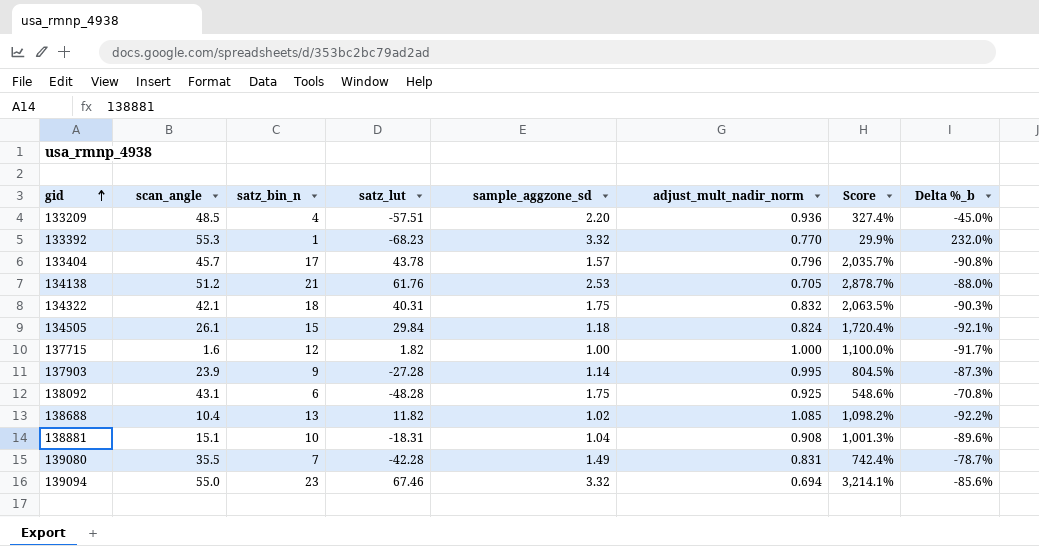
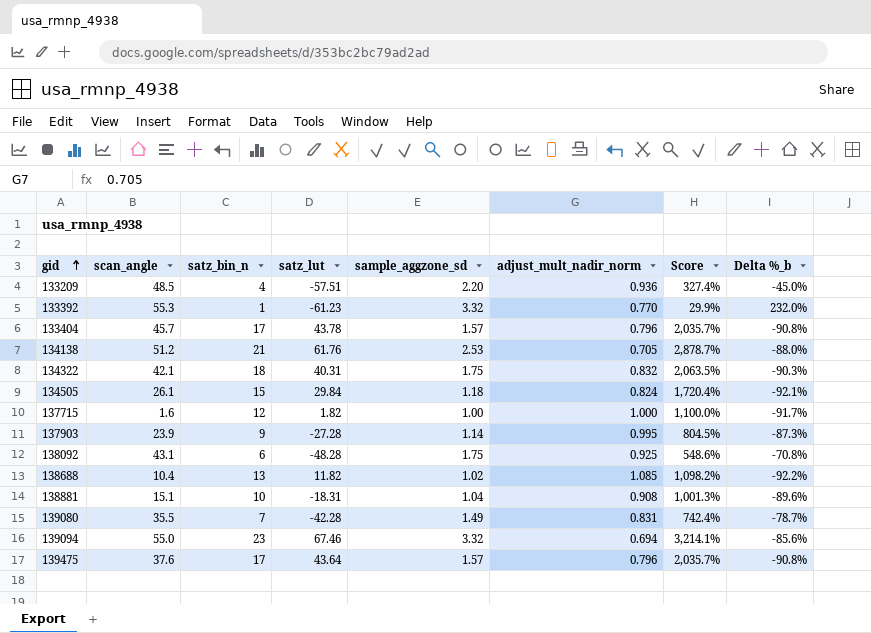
133392 | satz_lut: -68.23 -> -61.23
row 139475: none -> 37.6 | 17 | 43.64 | 1.57 | 0.796 | 2,035.7% | -90.8%

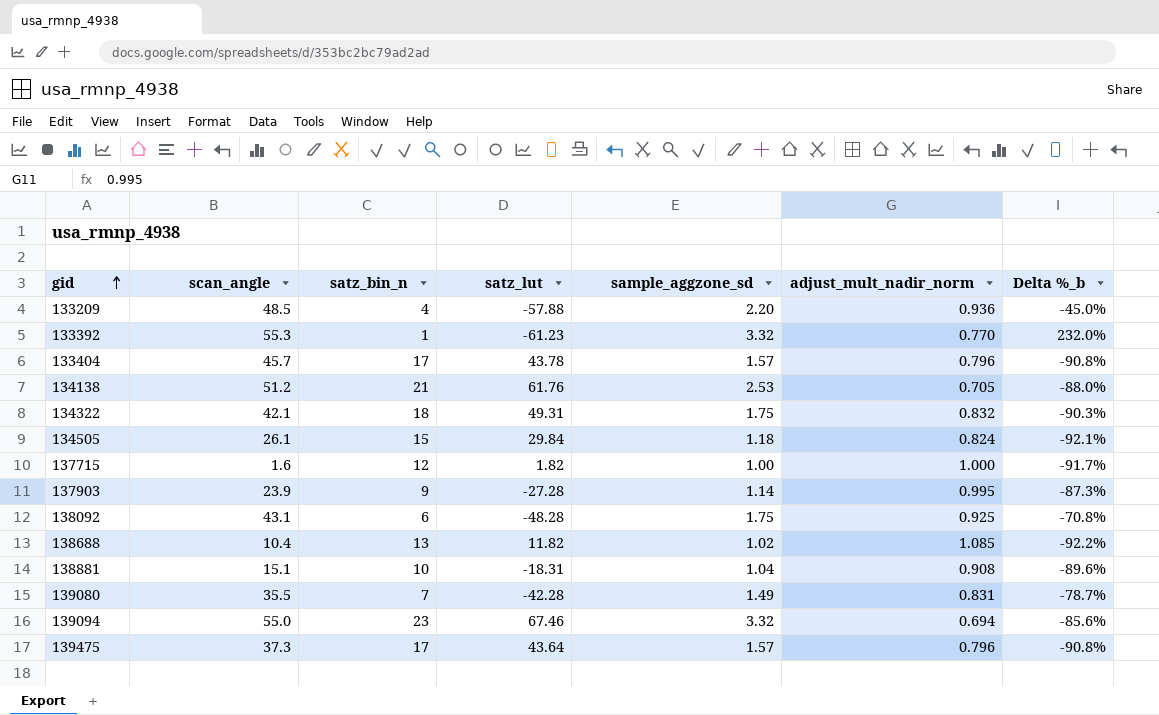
column Score | formula: ([satz_bin_n] - [adjust_mult_nadir_norm]) / [adjust_mult_nadir_norm] -> none
133209 | satz_lut: -57.51 -> -57.88
134322 | satz_lut: 40.31 -> 49.31
139475 | scan_angle: 37.6 -> 37.3

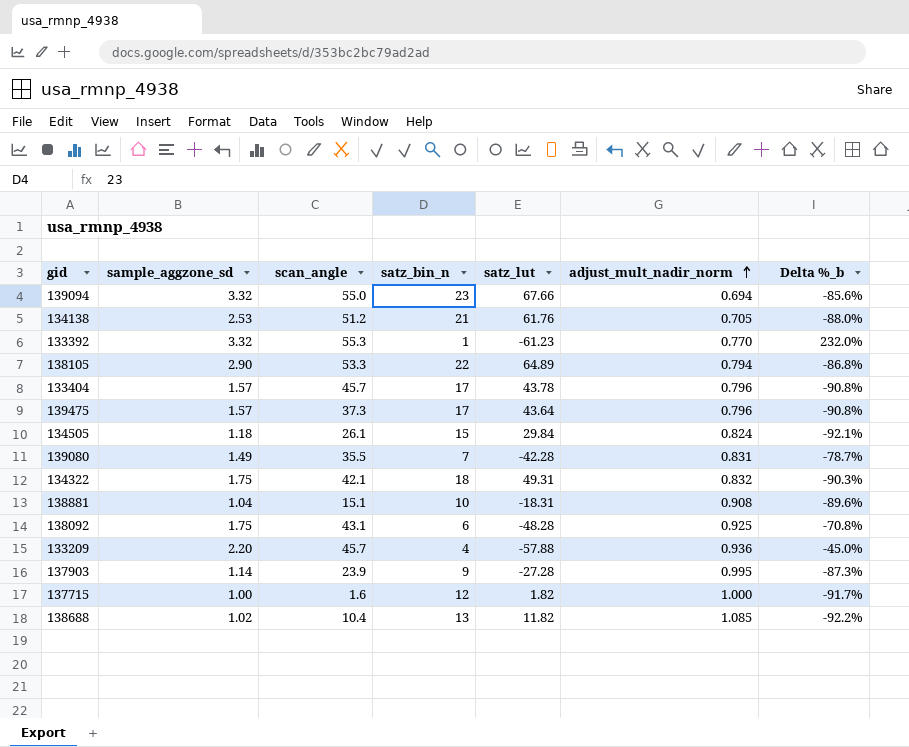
row order: gid ascending -> adjust_mult_nadir_norm ascending
column sample_aggzone_sd | position: 5 -> 2
139094 | satz_lut: 67.46 -> 67.66
row 138105: none -> 2.90 | 53.3 | 22 | 64.89 | 0.794 | -86.8%
133209 | scan_angle: 48.5 -> 45.7

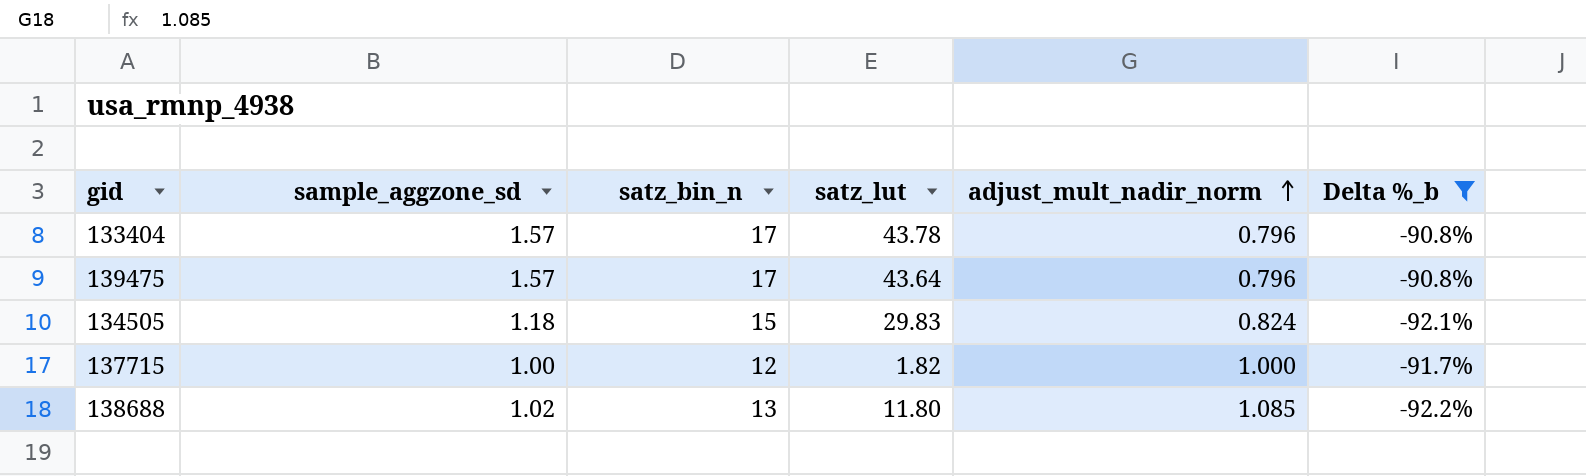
filter: none -> Delta %_b <= -90.8%
column scan_angle | position: 3 -> none
134505 | satz_lut: 29.84 -> 29.83
138688 | satz_lut: 11.82 -> 11.80

